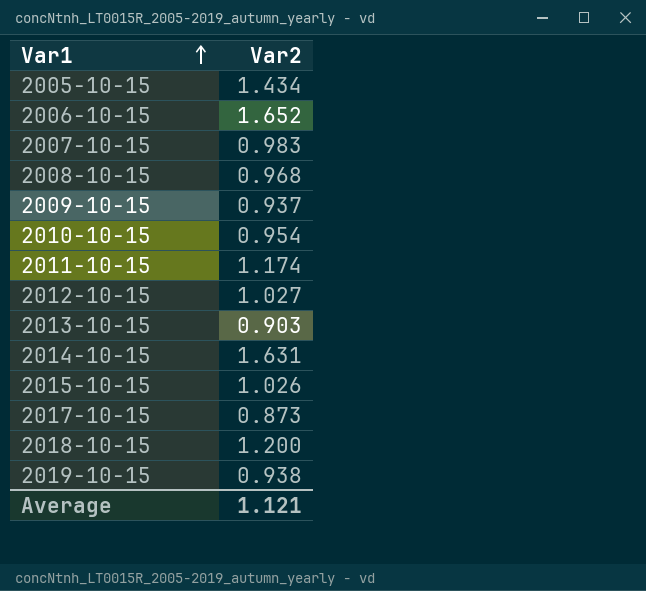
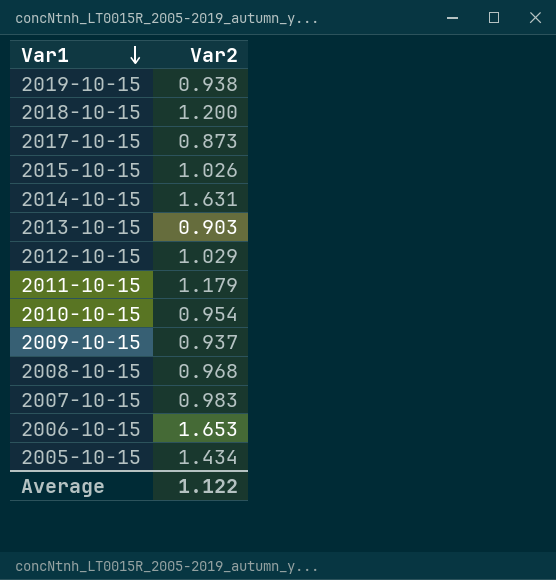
row order: Var1 ascending -> Var1 descending
2012-10-15 | Var2: 1.027 -> 1.029
2011-10-15 | Var2: 1.174 -> 1.179
2006-10-15 | Var2: 1.652 -> 1.653
Average | Var2: 1.121 -> 1.122

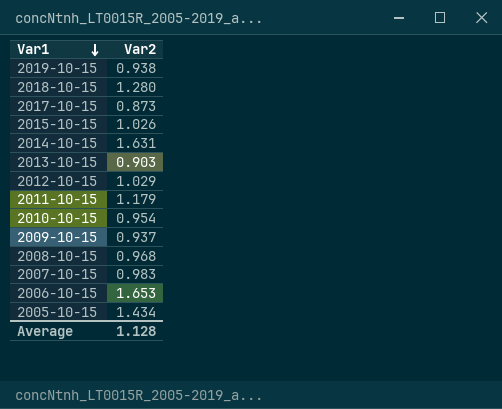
2018-10-15 | Var2: 1.200 -> 1.280
Average | Var2: 1.122 -> 1.128

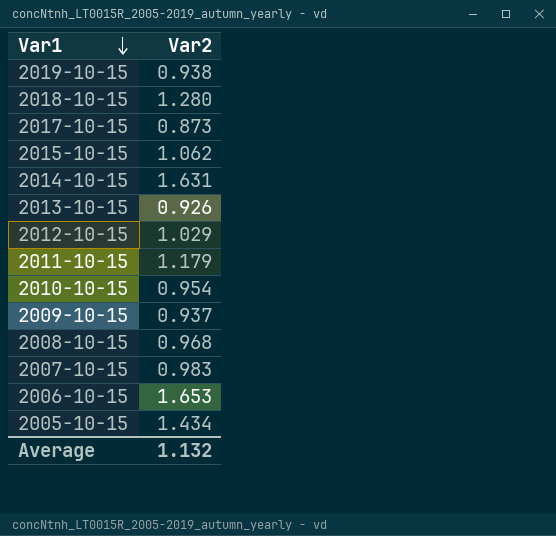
2015-10-15 | Var2: 1.026 -> 1.062
2013-10-15 | Var2: 0.903 -> 0.926
Average | Var2: 1.128 -> 1.132

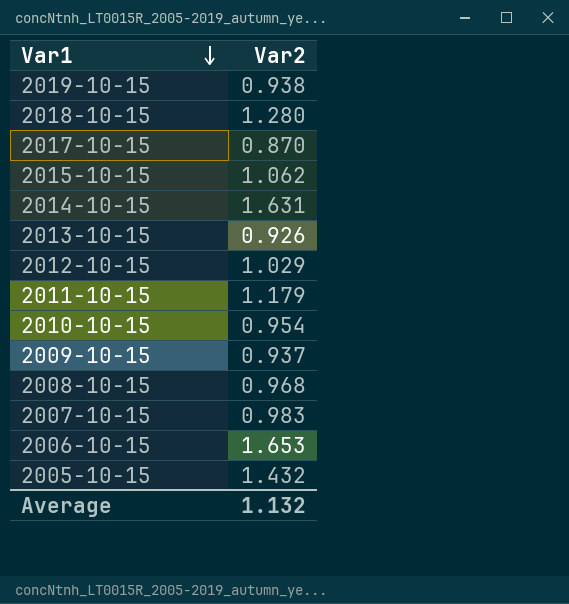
2017-10-15 | Var2: 0.873 -> 0.870
2005-10-15 | Var2: 1.434 -> 1.432

